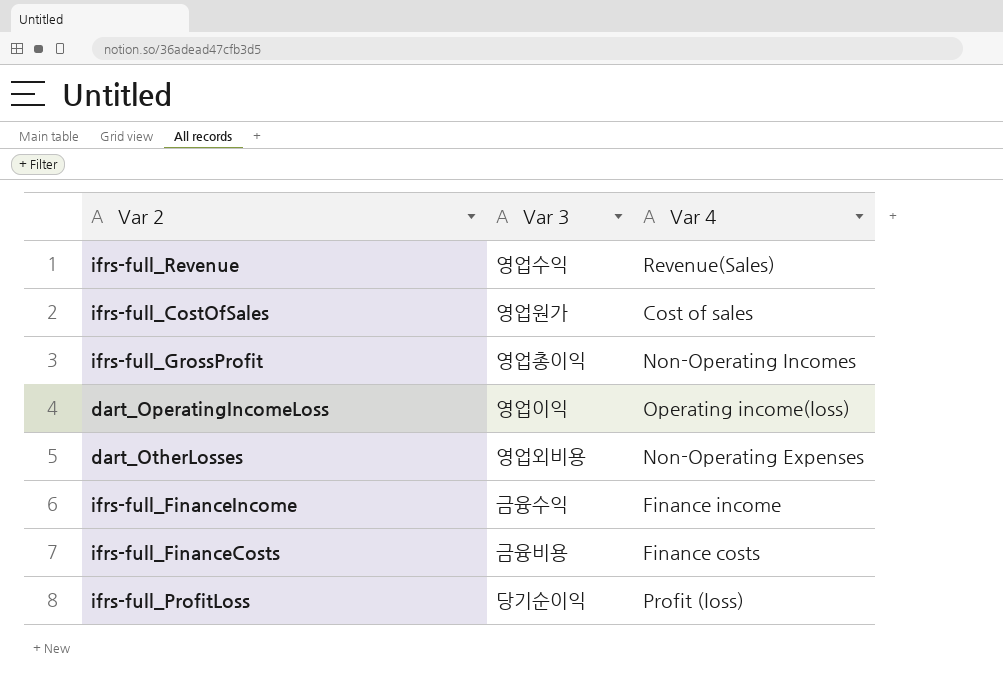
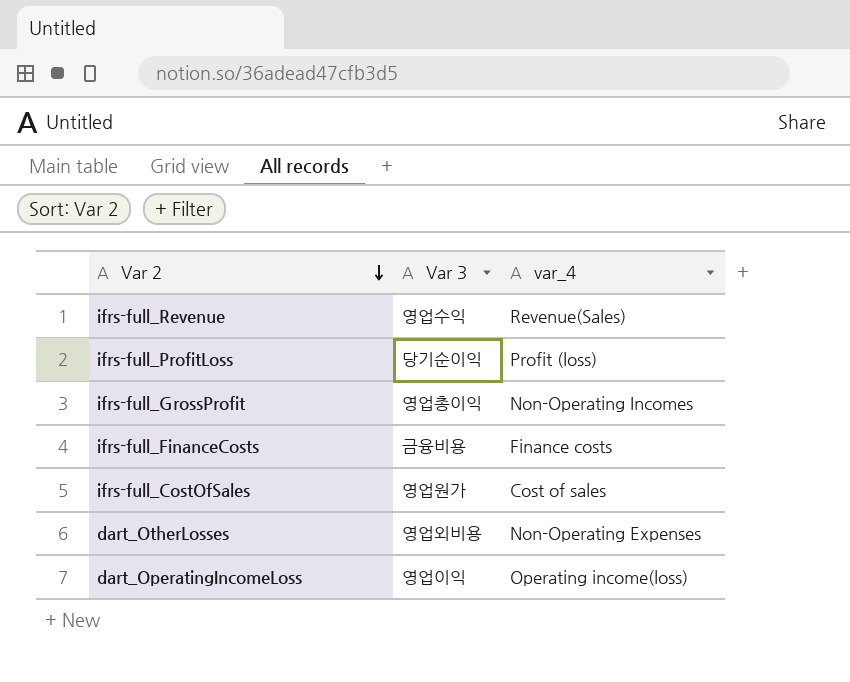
row order: none -> Var 2 descending
column name: Var 4 -> var_4
row ifrs-full_FinanceIncome: 금융수익 | Finance income -> none

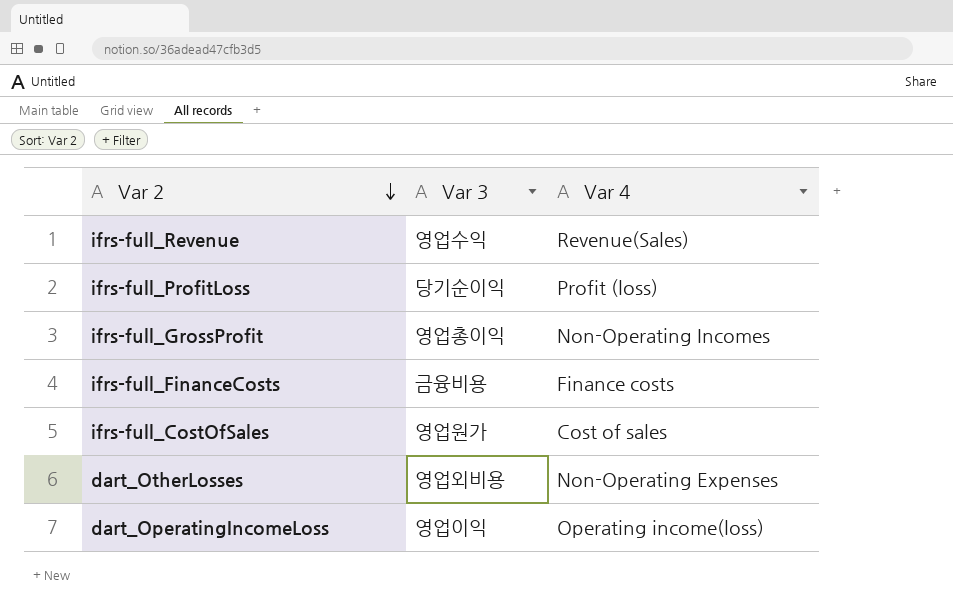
column name: var_4 -> Var 4

